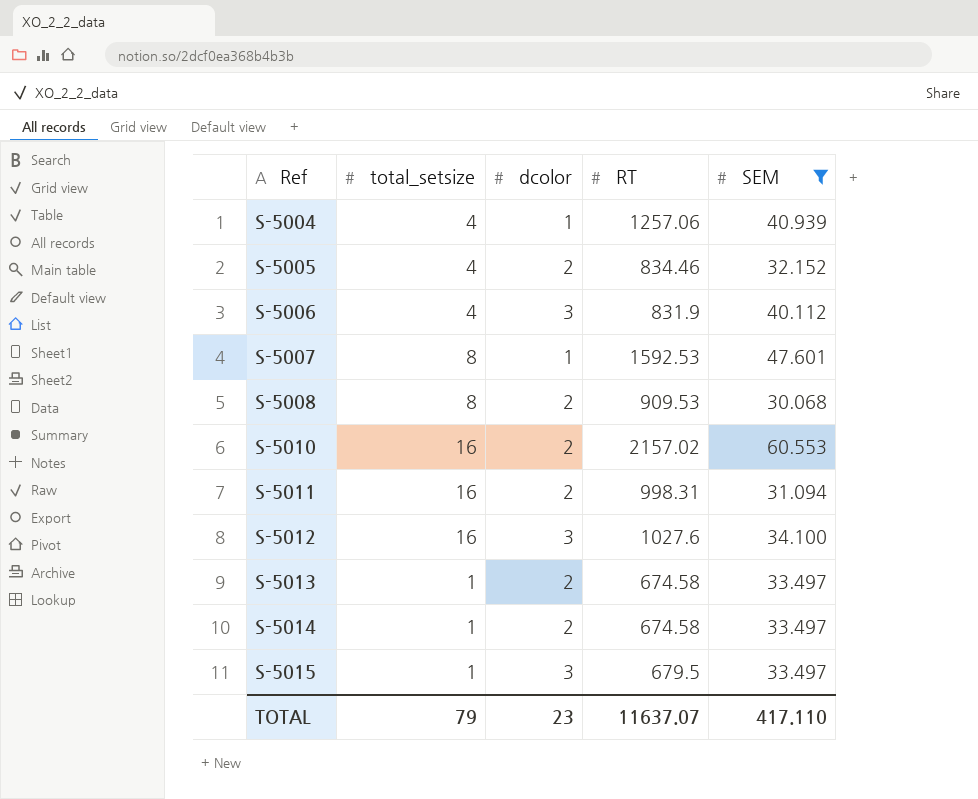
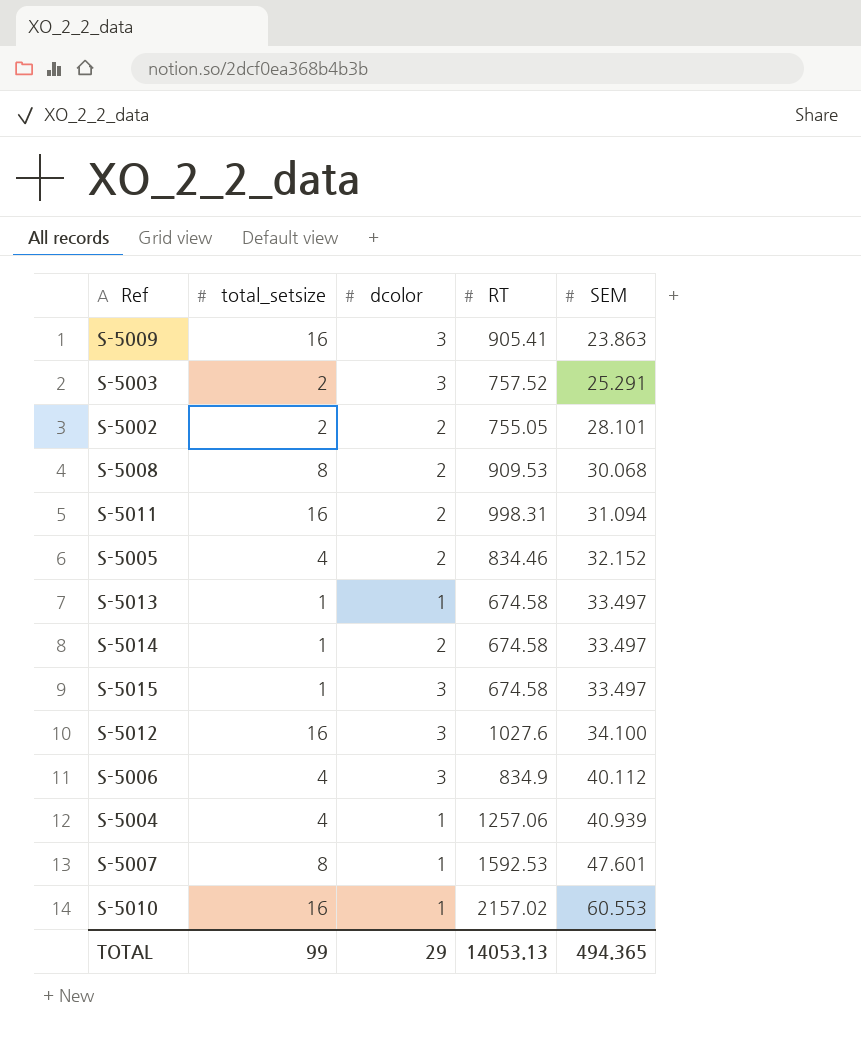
filter: SEM >= 30.068 -> none
row order: Ref ascending -> SEM ascending
S-5013 | dcolor: 2 -> 1
S-5015 | RT: 679.5 -> 674.58
S-5006 | RT: 831.9 -> 834.9
S-5010 | dcolor: 2 -> 1
TOTAL | total_setsize: 79 -> 99
TOTAL | dcolor: 23 -> 29
TOTAL | RT: 11637.07 -> 14053.13
TOTAL | SEM: 417.110 -> 494.365

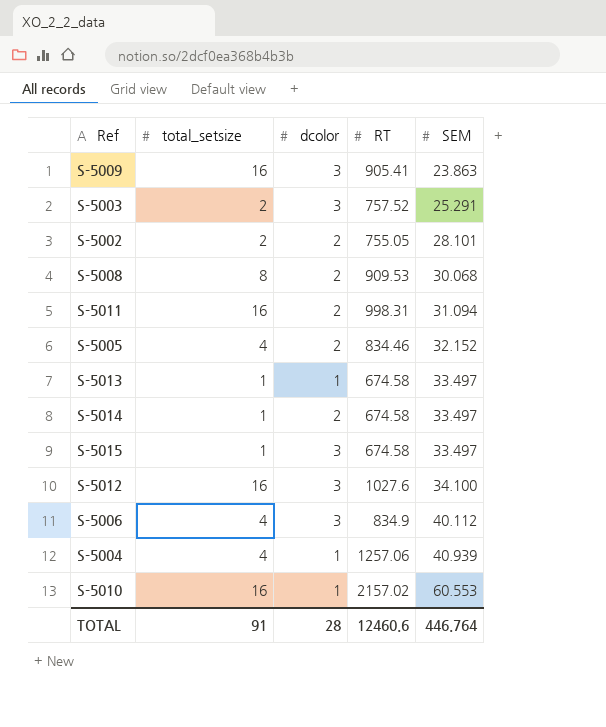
row S-5007: 8 | 1 | 1592.53 | 47.601 -> none
TOTAL | total_setsize: 99 -> 91
TOTAL | dcolor: 29 -> 28
TOTAL | RT: 14053.13 -> 12460.6
TOTAL | SEM: 494.365 -> 446.764

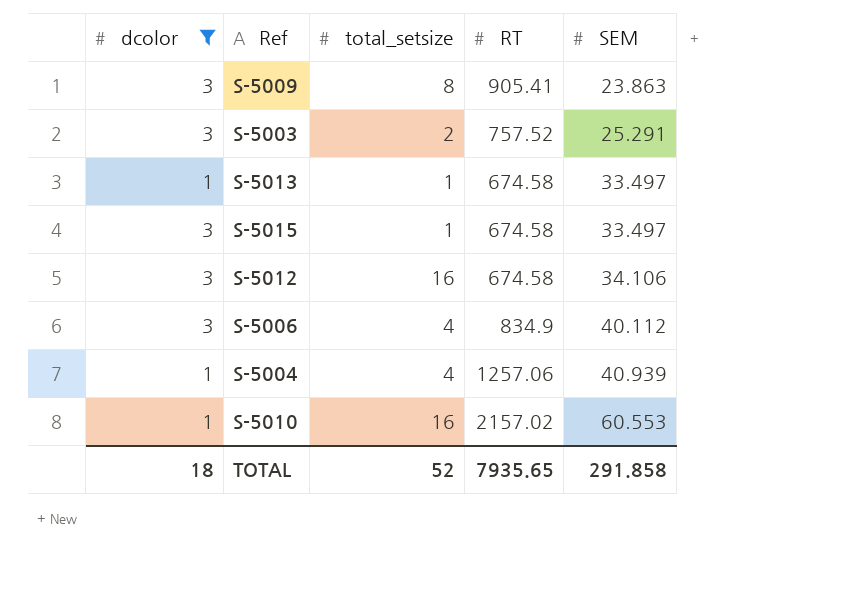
filter: none -> dcolor != 2
column dcolor | position: 3 -> 1
S-5009 | total_setsize: 16 -> 8
S-5012 | RT: 1027.6 -> 674.58
S-5012 | SEM: 34.100 -> 34.106
TOTAL | dcolor: 28 -> 18
TOTAL | total_setsize: 91 -> 52
TOTAL | RT: 12460.6 -> 7935.65
TOTAL | SEM: 446.764 -> 291.858

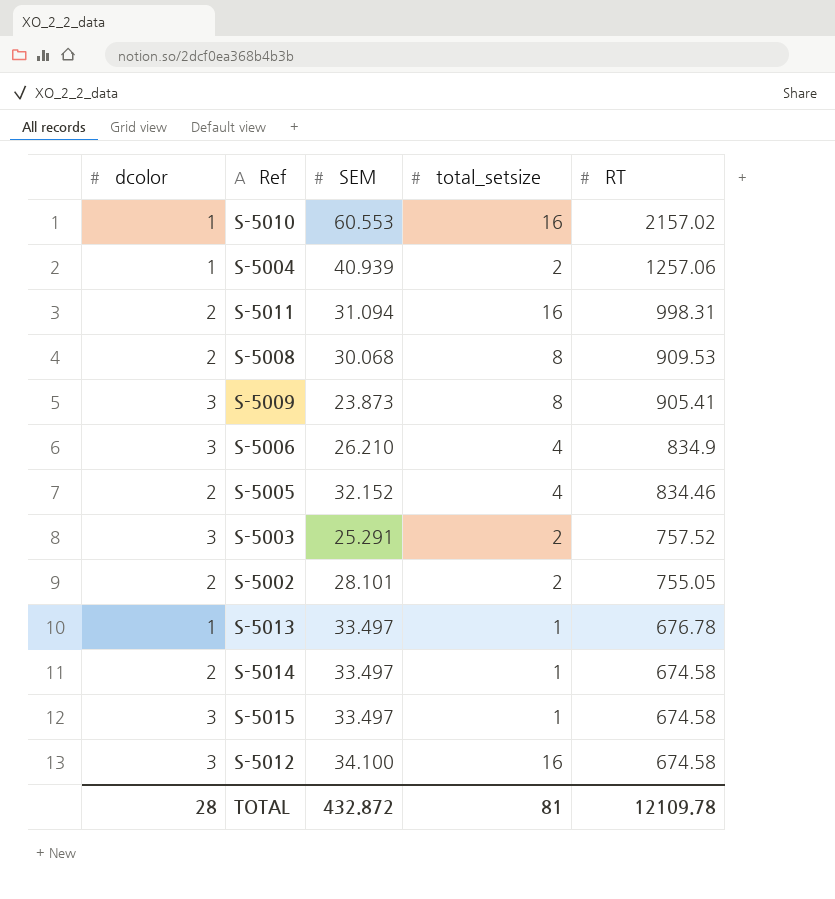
filter: dcolor != 2 -> none
row order: SEM ascending -> RT descending
column SEM | position: 5 -> 3
S-5004 | total_setsize: 4 -> 2
S-5009 | SEM: 23.863 -> 23.873
S-5006 | SEM: 40.112 -> 26.210
S-5013 | RT: 674.58 -> 676.78
S-5012 | SEM: 34.106 -> 34.100
TOTAL | dcolor: 18 -> 28
TOTAL | SEM: 291.858 -> 432.872
TOTAL | total_setsize: 52 -> 81
TOTAL | RT: 7935.65 -> 12109.78

